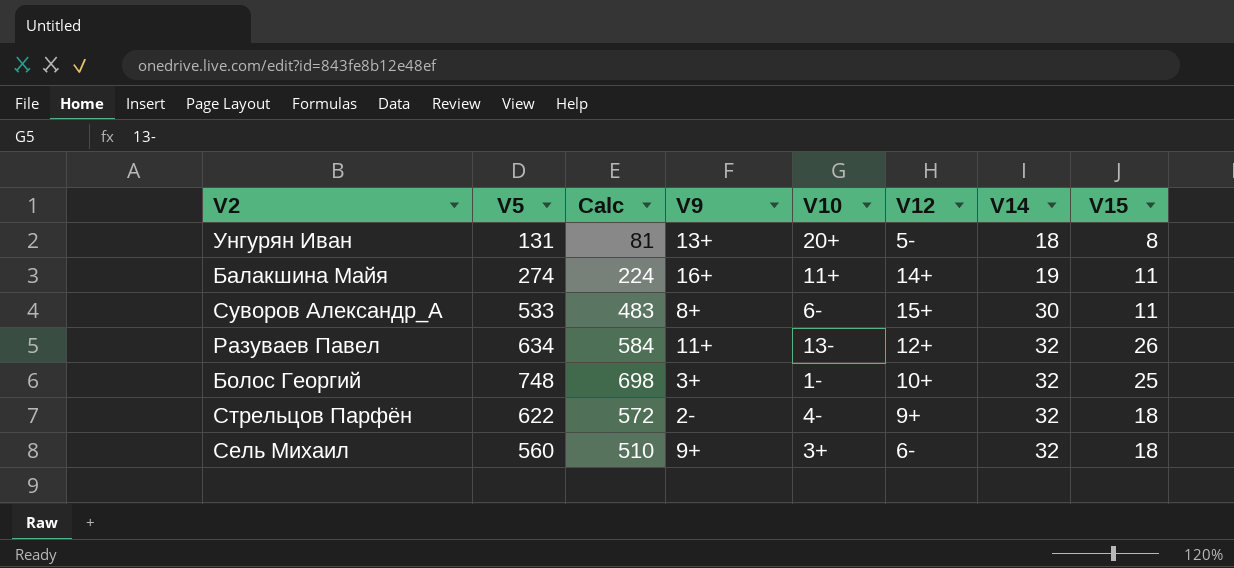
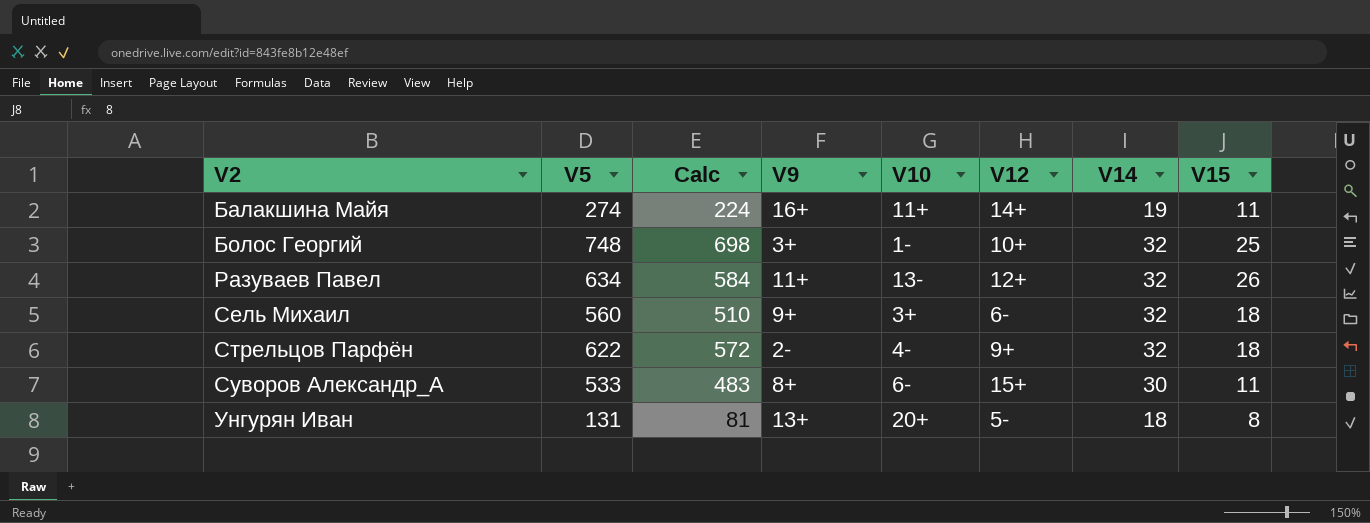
row order: V14 ascending -> V2 ascending

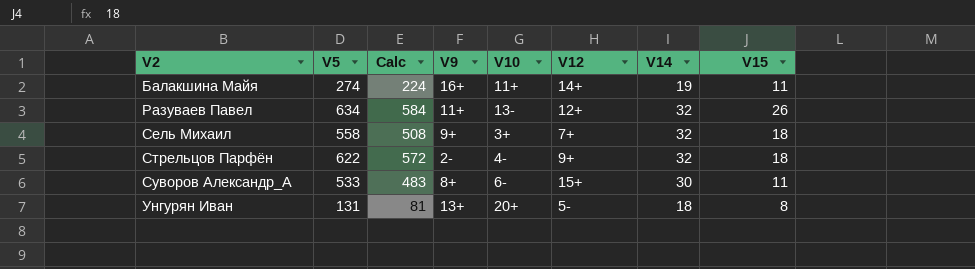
row Болос Георгий: 748 | 698 | 3+ | 1- | 10+ | 32 | 25 -> none
Сель Михаил | V5: 560 -> 558
Сель Михаил | Calc: 510 -> 508
Сель Михаил | V12: 6- -> 7+

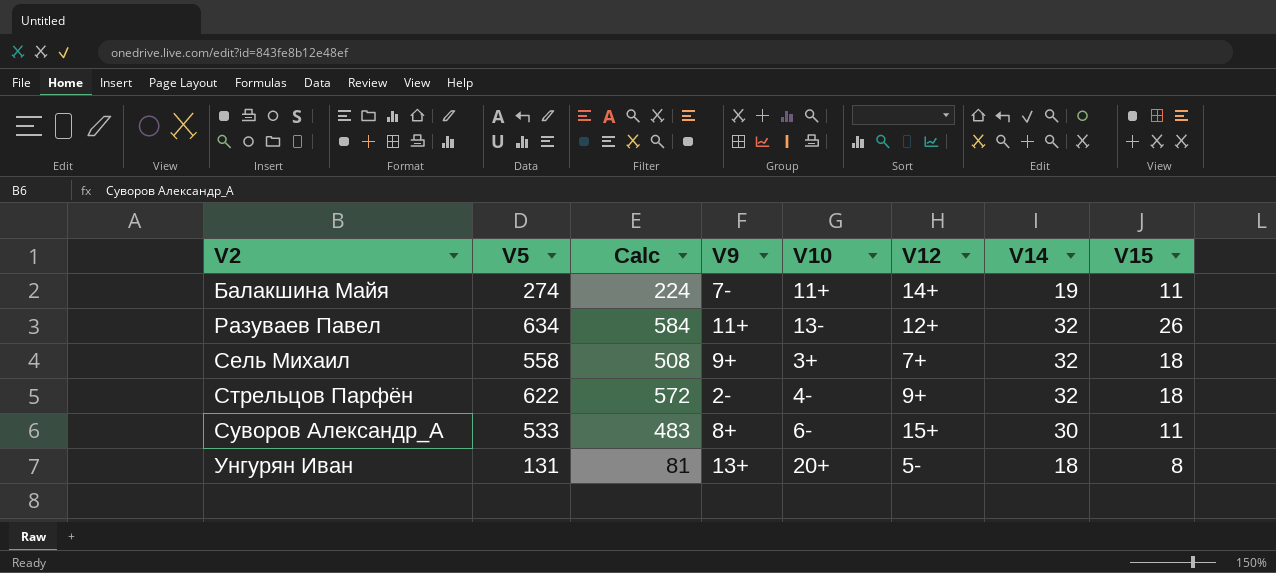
Балакшина Майя | V9: 16+ -> 7-

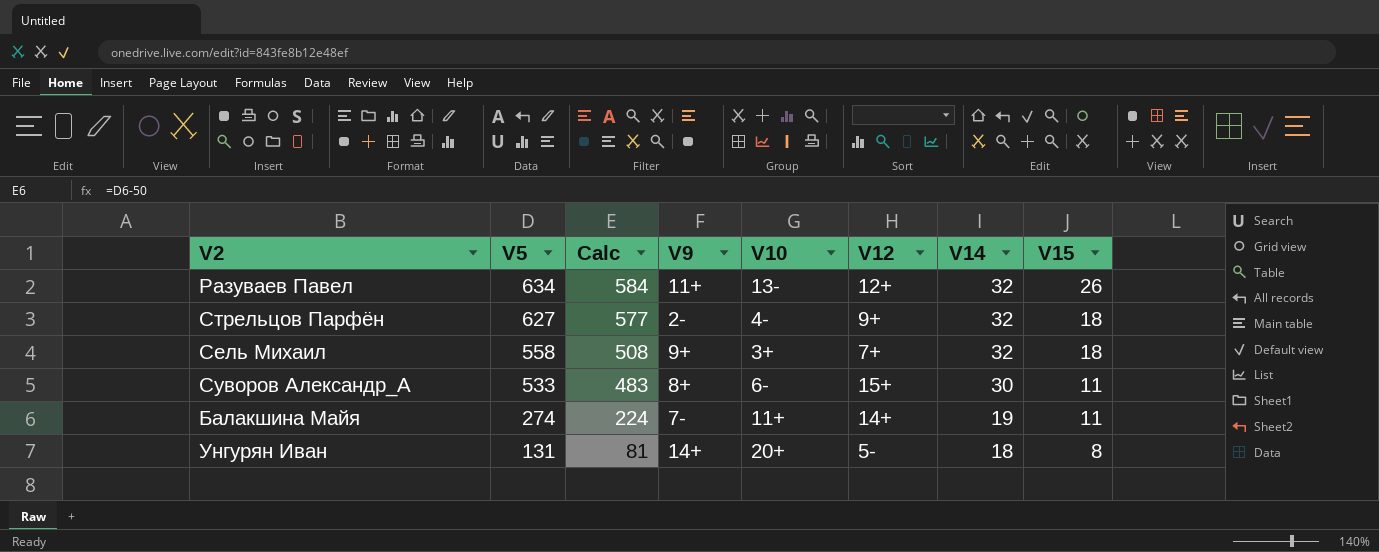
row order: V2 ascending -> V5 descending
Стрельцов Парфён | V5: 622 -> 627
Стрельцов Парфён | Calc: 572 -> 577
Унгурян Иван | V9: 13+ -> 14+

